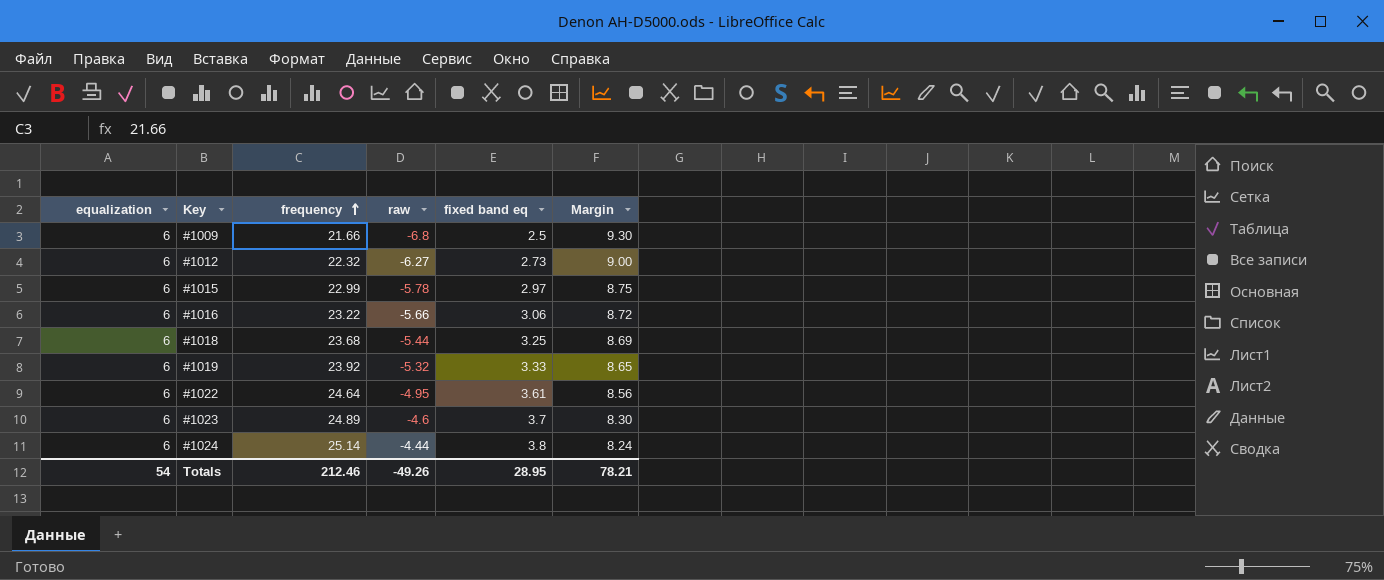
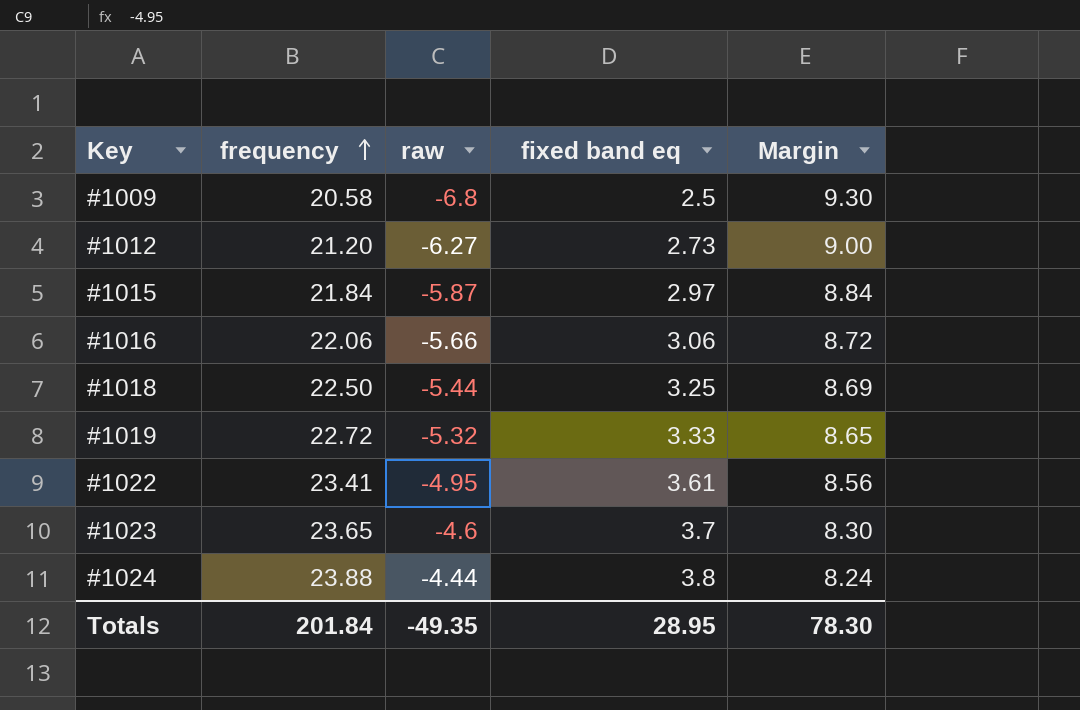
column equalization | position: 1 -> none
#1009 | frequency: 21.66 -> 20.58
#1012 | frequency: 22.32 -> 21.20
#1015 | frequency: 22.99 -> 21.84
#1015 | raw: -5.78 -> -5.87
#1015 | Margin: 8.75 -> 8.84
#1016 | frequency: 23.22 -> 22.06
#1018 | frequency: 23.68 -> 22.50
#1019 | frequency: 23.92 -> 22.72
#1022 | frequency: 24.64 -> 23.41
#1023 | frequency: 24.89 -> 23.65
#1024 | frequency: 25.14 -> 23.88
Totals | frequency: 212.46 -> 201.84
Totals | raw: -49.26 -> -49.35
Totals | Margin: 78.21 -> 78.30

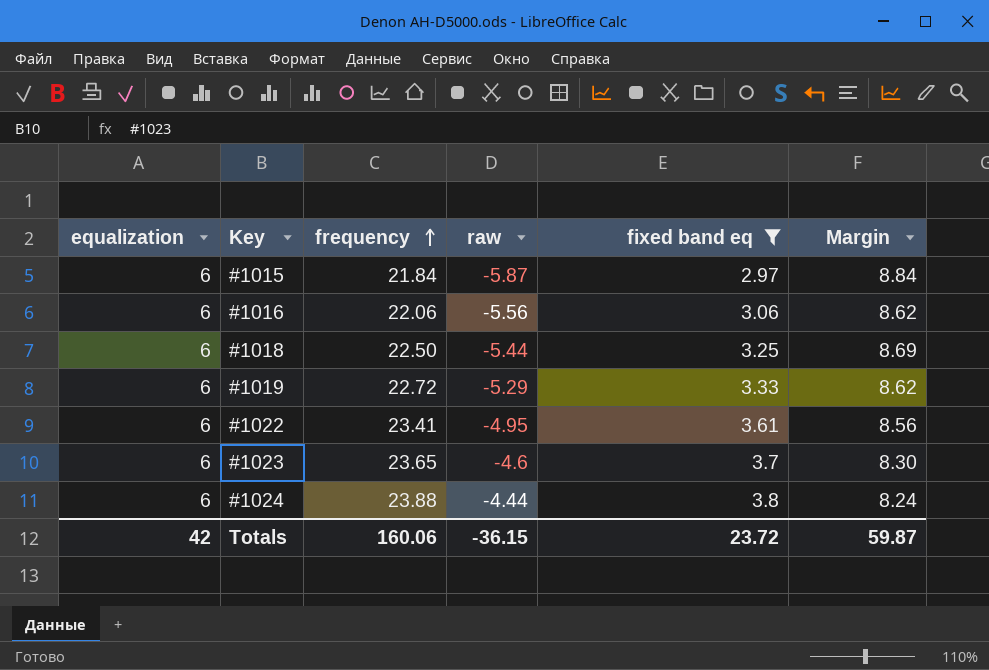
filter: none -> fixed band eq >= 2.97
column equalization | position: none -> 1
#1016 | raw: -5.66 -> -5.56
#1016 | Margin: 8.72 -> 8.62
#1019 | raw: -5.32 -> -5.29
#1019 | Margin: 8.65 -> 8.62
Totals | frequency: 201.84 -> 160.06
Totals | raw: -49.35 -> -36.15
Totals | fixed band eq: 28.95 -> 23.72
Totals | Margin: 78.30 -> 59.87

